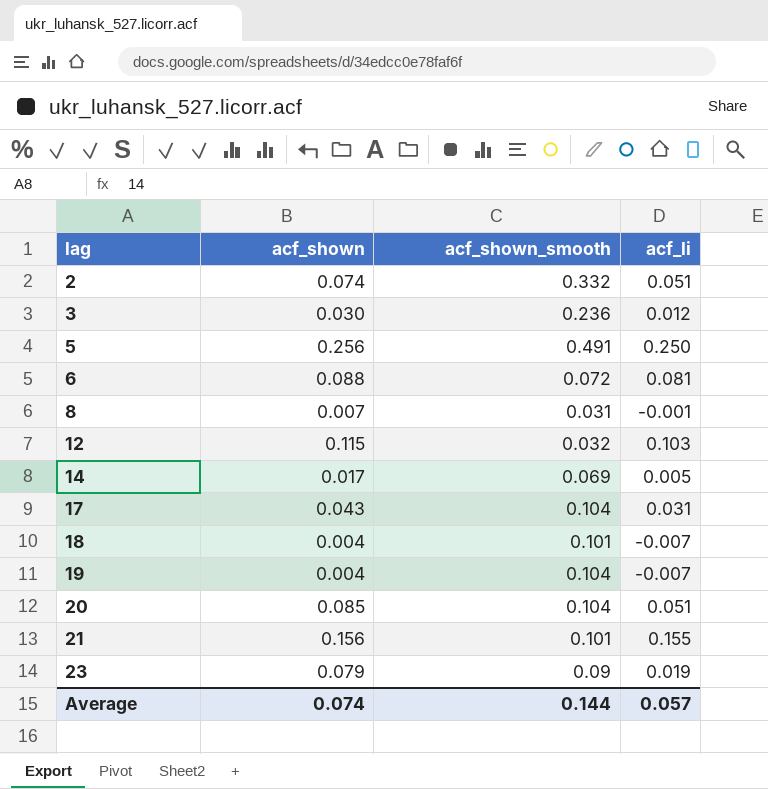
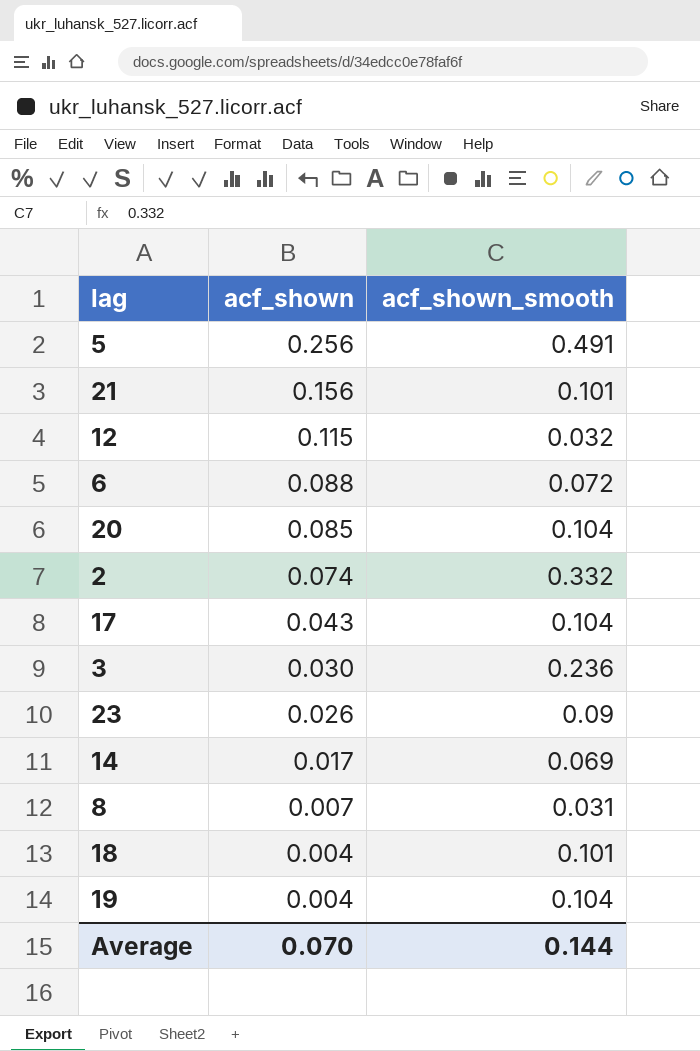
row order: lag ascending -> acf_shown descending
column acf_li | position: 4 -> none
23 | acf_shown: 0.079 -> 0.026
Average | acf_shown: 0.074 -> 0.070

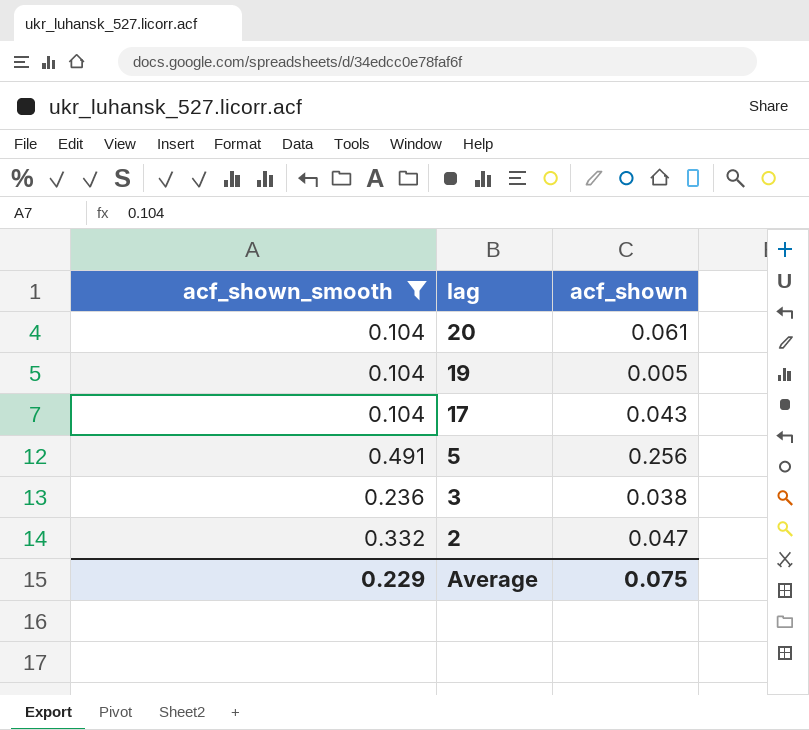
filter: none -> acf_shown_smooth >= 0.104
row order: acf_shown descending -> lag descending
column acf_shown_smooth | position: 3 -> 1
20 | acf_shown: 0.085 -> 0.061
19 | acf_shown: 0.004 -> 0.005
3 | acf_shown: 0.030 -> 0.038
2 | acf_shown: 0.074 -> 0.047
Average | acf_shown_smooth: 0.144 -> 0.229
Average | acf_shown: 0.070 -> 0.075

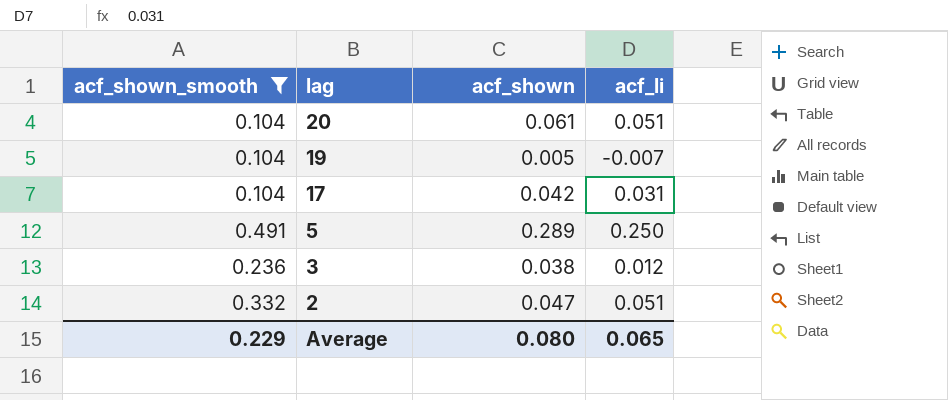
column acf_li | position: none -> 4
17 | acf_shown: 0.043 -> 0.042
5 | acf_shown: 0.256 -> 0.289
Average | acf_shown: 0.075 -> 0.080

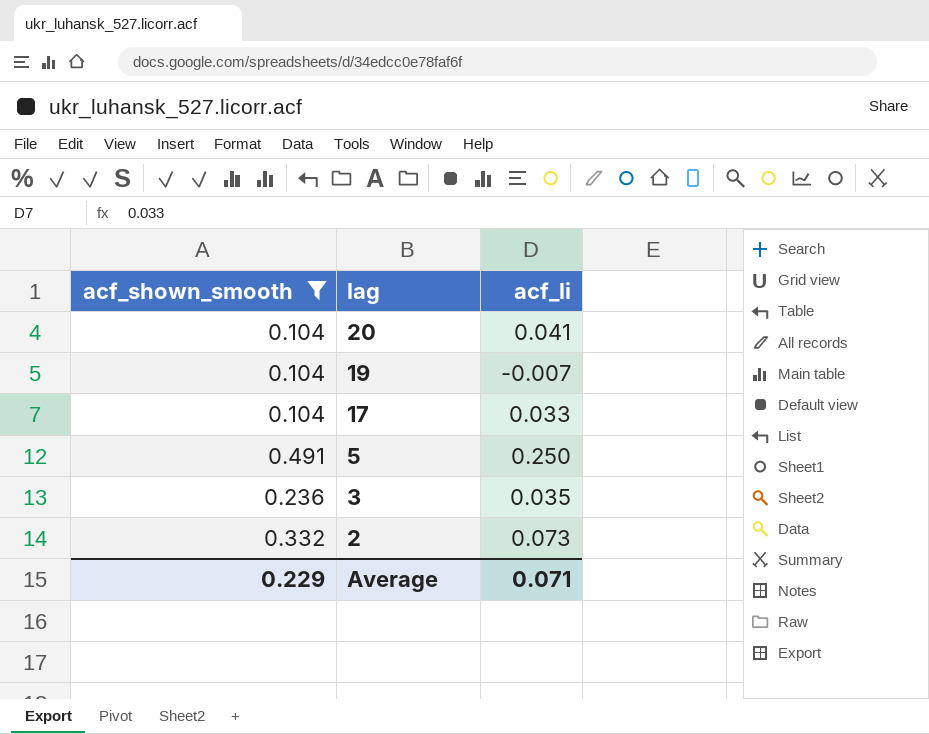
column acf_shown | position: 3 -> none
20 | acf_li: 0.051 -> 0.041
17 | acf_li: 0.031 -> 0.033
3 | acf_li: 0.012 -> 0.035
2 | acf_li: 0.051 -> 0.073
Average | acf_li: 0.065 -> 0.071

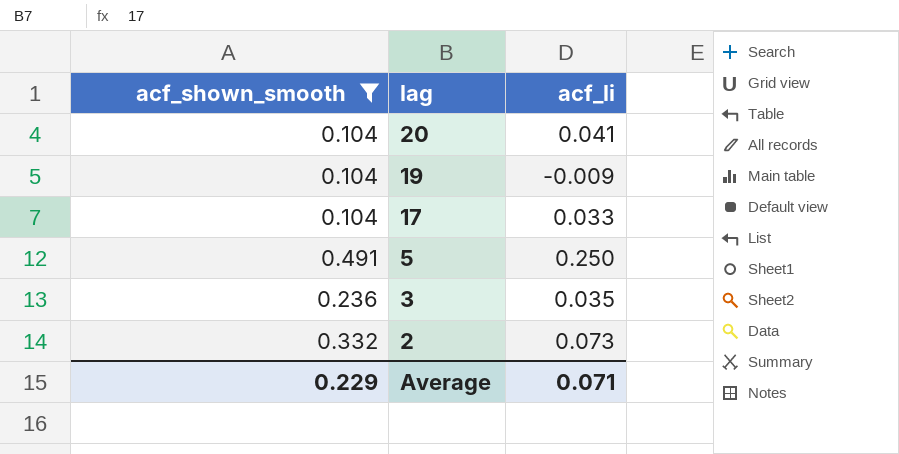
19 | acf_li: -0.007 -> -0.009

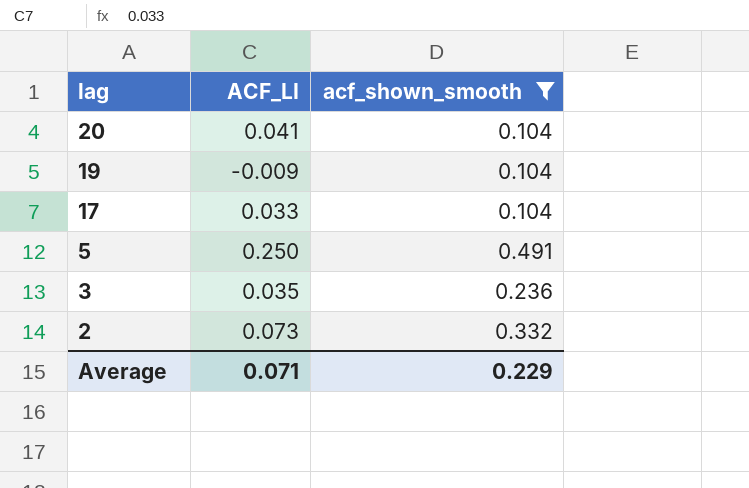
column name: acf_li -> ACF_LI
column acf_shown_smooth | position: 1 -> 3

